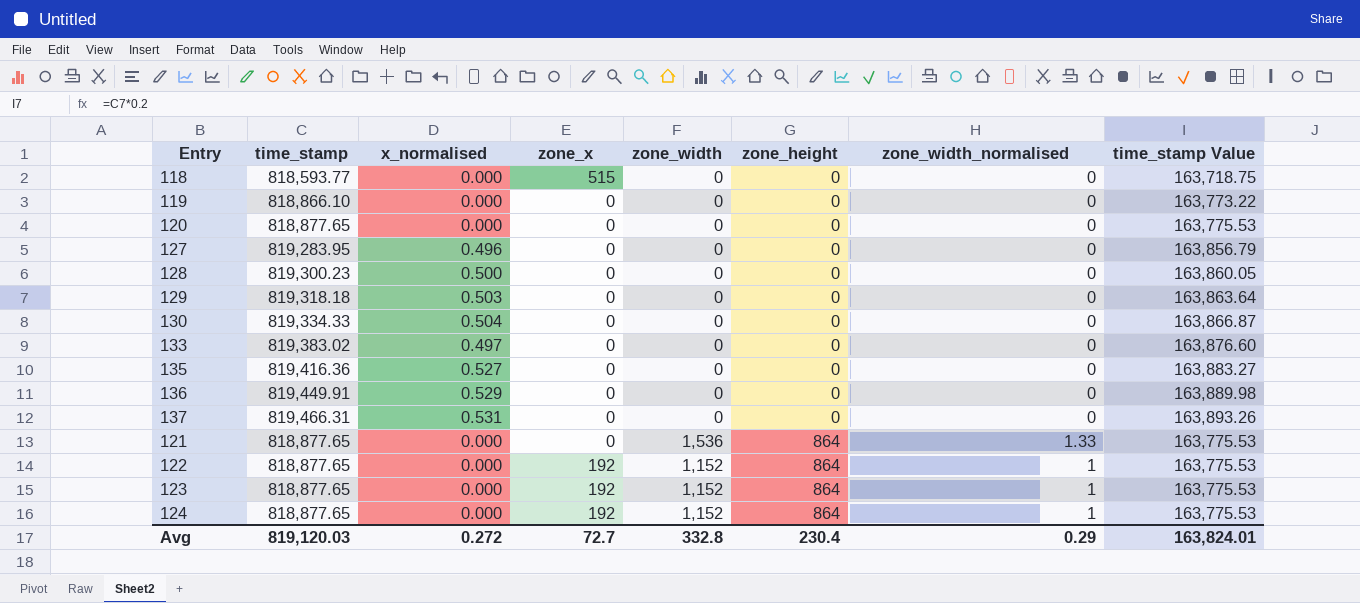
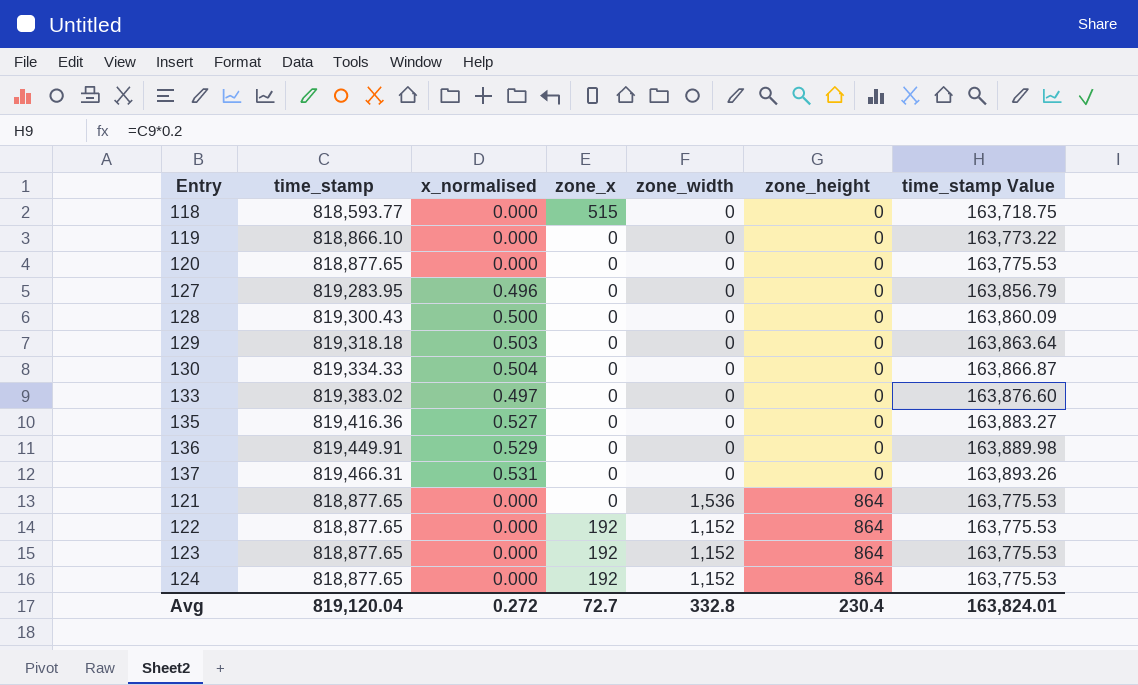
column zone_width_normalised | position: 7 -> none
128 | time_stamp: 819,300.23 -> 819,300.43
128 | time_stamp Value: 163,860.05 -> 163,860.09
Avg | time_stamp: 819,120.03 -> 819,120.04

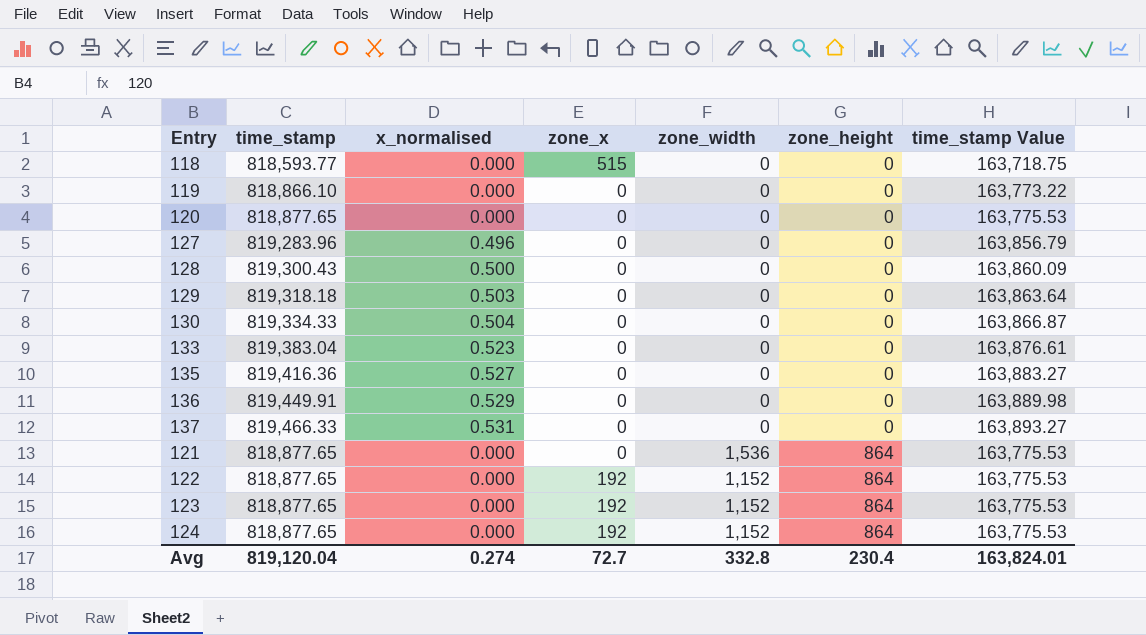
127 | time_stamp: 819,283.95 -> 819,283.96
133 | time_stamp: 819,383.02 -> 819,383.04
133 | x_normalised: 0.497 -> 0.523
133 | time_stamp Value: 163,876.60 -> 163,876.61
137 | time_stamp: 819,466.31 -> 819,466.33
137 | time_stamp Value: 163,893.26 -> 163,893.27
Avg | x_normalised: 0.272 -> 0.274

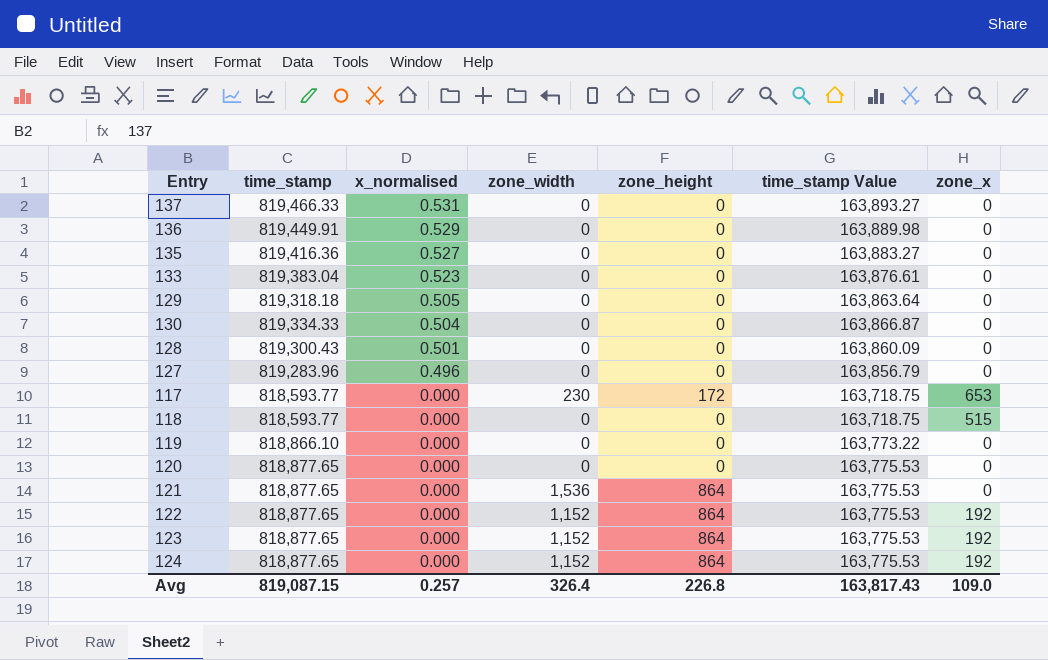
row order: zone_height ascending -> x_normalised descending
column zone_x | position: 4 -> 7
129 | x_normalised: 0.503 -> 0.505
128 | x_normalised: 0.500 -> 0.501
row 117: none -> 818,593.77 | 0.000 | 230 | 172 | 163,718.75 | 653
Avg | time_stamp: 819,120.04 -> 819,087.15
Avg | x_normalised: 0.274 -> 0.257
Avg | zone_width: 332.8 -> 326.4
Avg | zone_height: 230.4 -> 226.8
Avg | time_stamp Value: 163,824.01 -> 163,817.43
Avg | zone_x: 72.7 -> 109.0

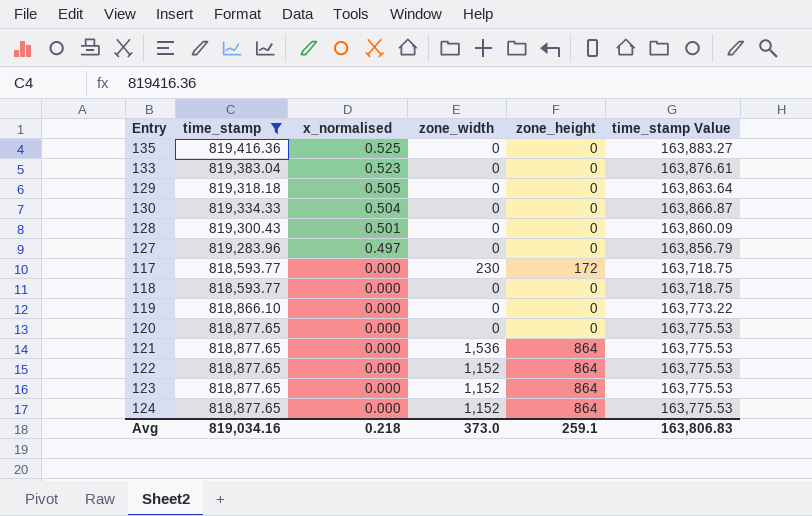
filter: none -> time_stamp <= 819,416.36
column zone_x | position: 7 -> none
135 | x_normalised: 0.527 -> 0.525
127 | x_normalised: 0.496 -> 0.497
Avg | time_stamp: 819,087.15 -> 819,034.16
Avg | x_normalised: 0.257 -> 0.218
Avg | zone_width: 326.4 -> 373.0
Avg | zone_height: 226.8 -> 259.1
Avg | time_stamp Value: 163,817.43 -> 163,806.83

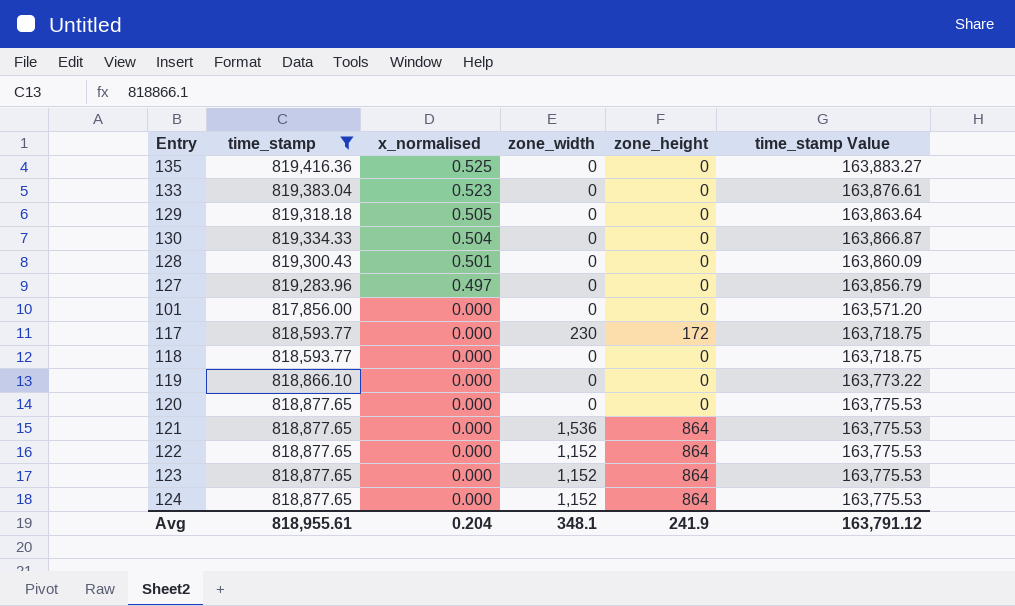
row 101: none -> 817,856.00 | 0.000 | 0 | 0 | 163,571.20
Avg | time_stamp: 819,034.16 -> 818,955.61
Avg | x_normalised: 0.218 -> 0.204
Avg | zone_width: 373.0 -> 348.1
Avg | zone_height: 259.1 -> 241.9
Avg | time_stamp Value: 163,806.83 -> 163,791.12

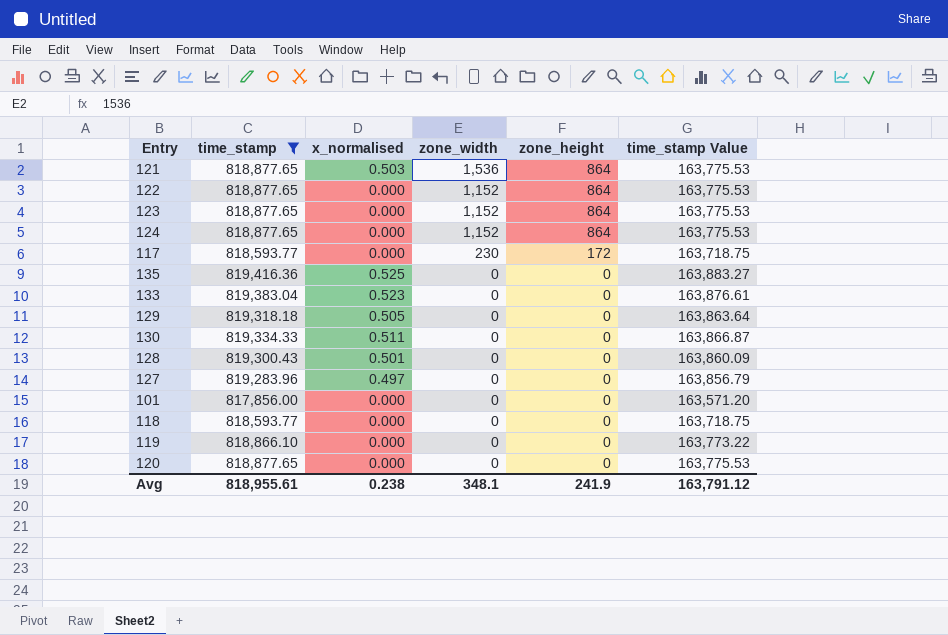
row order: x_normalised descending -> zone_width descending
121 | x_normalised: 0.000 -> 0.503
130 | x_normalised: 0.504 -> 0.511
Avg | x_normalised: 0.204 -> 0.238

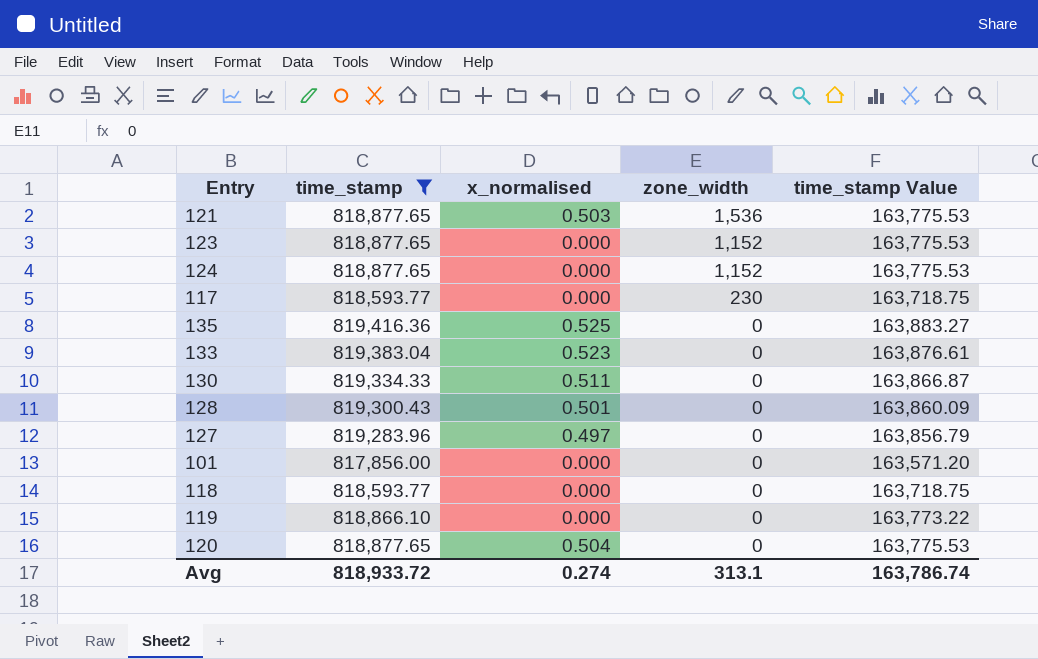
column zone_height | position: 5 -> none
row 122: 818,877.65 | 0.000 | 1,152 | 864 | 163,775.53 -> none
row 129: 819,318.18 | 0.505 | 0 | 0 | 163,863.64 -> none
120 | x_normalised: 0.000 -> 0.504
Avg | time_stamp: 818,955.61 -> 818,933.72
Avg | x_normalised: 0.238 -> 0.274
Avg | zone_width: 348.1 -> 313.1
Avg | time_stamp Value: 163,791.12 -> 163,786.74

